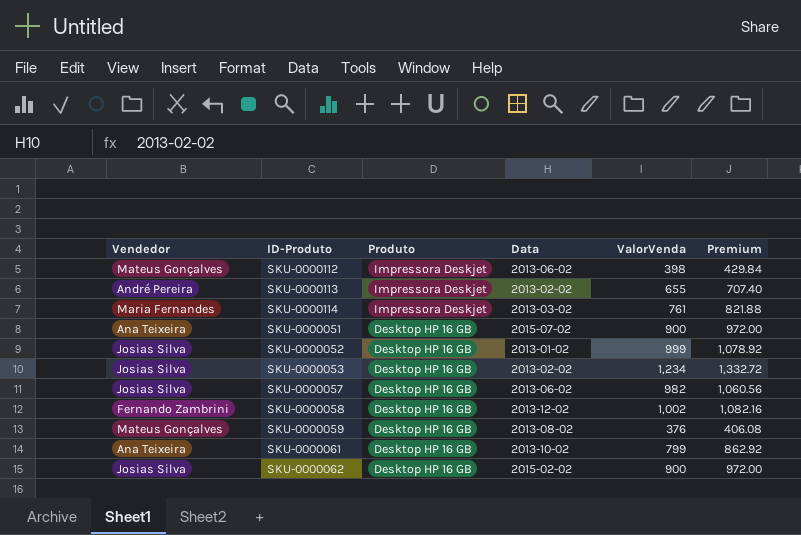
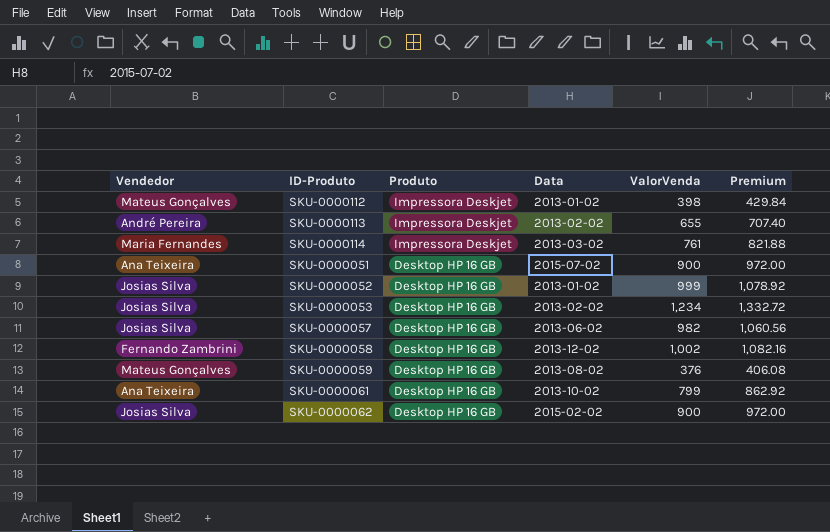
SKU-0000112 | Data: 2013-06-02 -> 2013-01-02

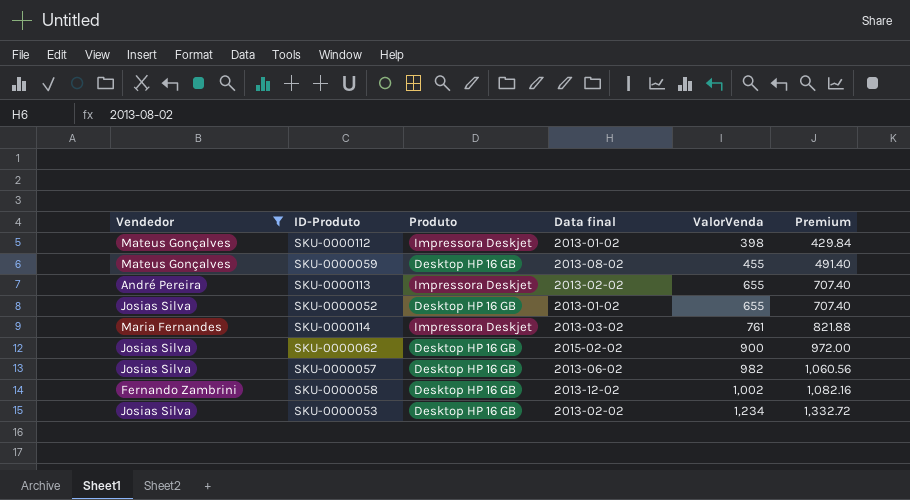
filter: none -> Vendedor != Ana Teixeira
row order: Produto descending -> ValorVenda ascending
column name: Data -> Data final
SKU-0000059 | ValorVenda: 376 -> 455
SKU-0000059 | Premium: 406.08 -> 491.40
SKU-0000052 | ValorVenda: 999 -> 655
SKU-0000052 | Premium: 1,078.92 -> 707.40

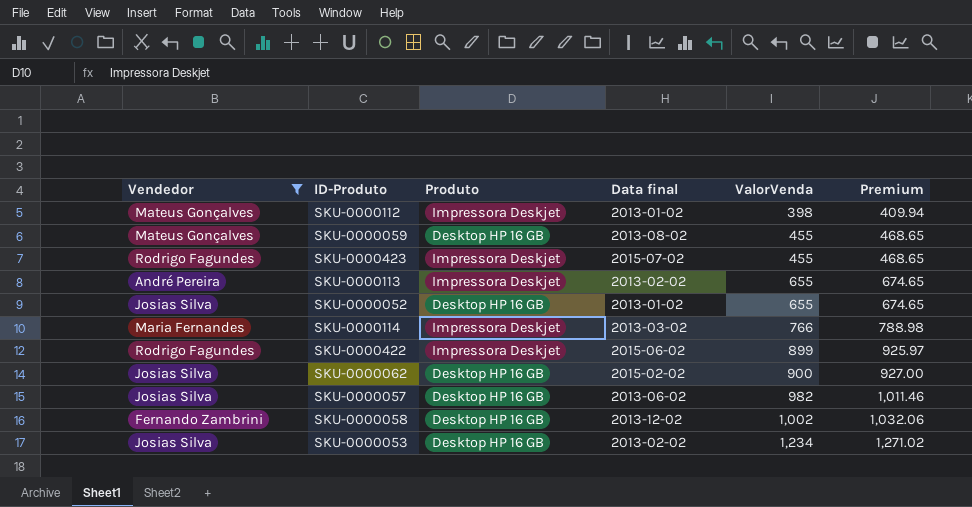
column Premium | formula: [ValorVenda] * 1.08 -> [ValorVenda] * 1.03
row SKU-0000423: none -> Rodrigo Fagundes | Impressora Deskjet | 2015-07-02 | 455 | 468.65
SKU-0000114 | ValorVenda: 761 -> 766
row SKU-0000422: none -> Rodrigo Fagundes | Impressora Deskjet | 2015-06-02 | 899 | 925.97

